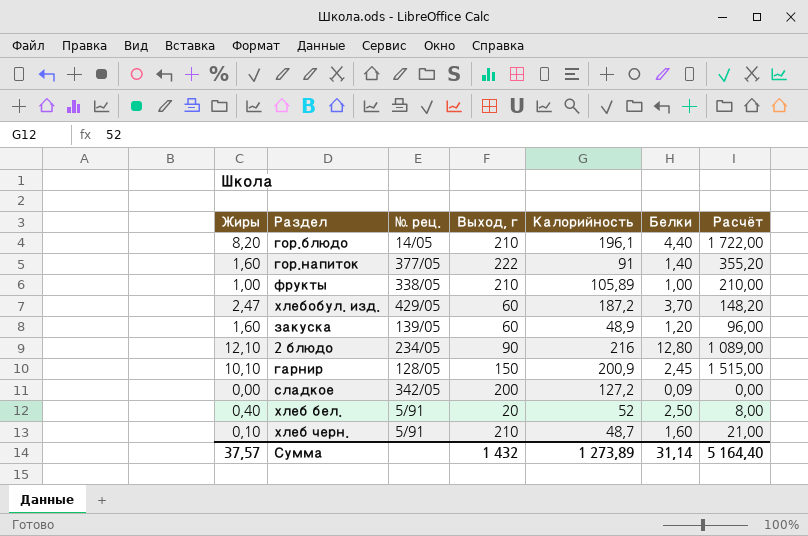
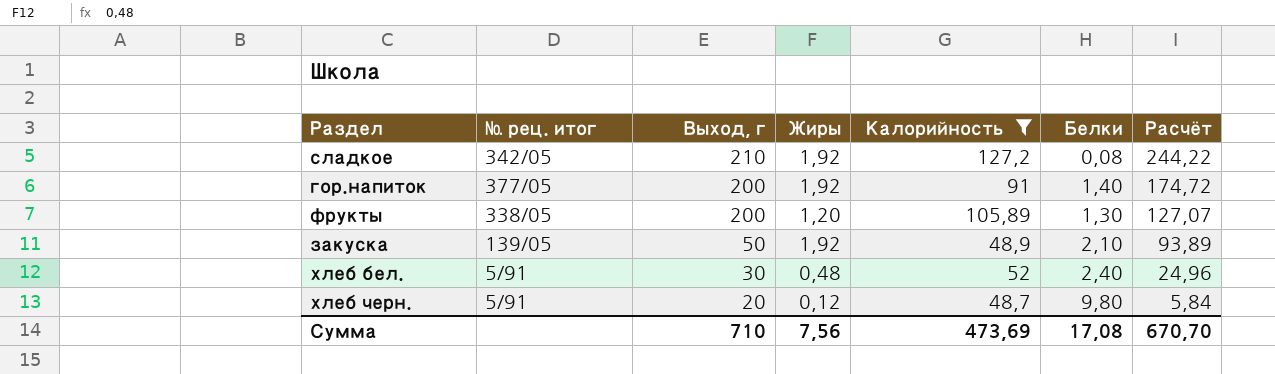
filter: none -> Калорийность <= 127,2
row order: none -> Выход, г descending
column name: № рец. -> № рец. итог
column Жиры | position: 1 -> 4
column Расчёт | formula: [Жиры] * [Выход, г] -> [Жиры] * [Калорийность]
сладкое | Выход, г: 200 -> 210
сладкое | Жиры: 0,00 -> 1,92
сладкое | Белки: 0,09 -> 0,08
гор.напиток | Выход, г: 222 -> 200
гор.напиток | Жиры: 1,60 -> 1,92
фрукты | Выход, г: 210 -> 200
фрукты | Жиры: 1,00 -> 1,20
фрукты | Белки: 1,00 -> 1,30
закуска | Выход, г: 60 -> 50
закуска | Жиры: 1,60 -> 1,92
закуска | Белки: 1,20 -> 2,10
хлеб бел. | Выход, г: 20 -> 30
хлеб бел. | Жиры: 0,40 -> 0,48
хлеб бел. | Белки: 2,50 -> 2,40
хлеб черн. | Выход, г: 210 -> 20
хлеб черн. | Жиры: 0,10 -> 0,12
хлеб черн. | Белки: 1,60 -> 9,80
Сумма | Выход, г: 1 432 -> 710
Сумма | Жиры: 37,57 -> 7,56
Сумма | Калорийность: 1 273,89 -> 473,69
Сумма | Белки: 31,14 -> 17,08
Сумма | Расчёт: 5 164,40 -> 670,70

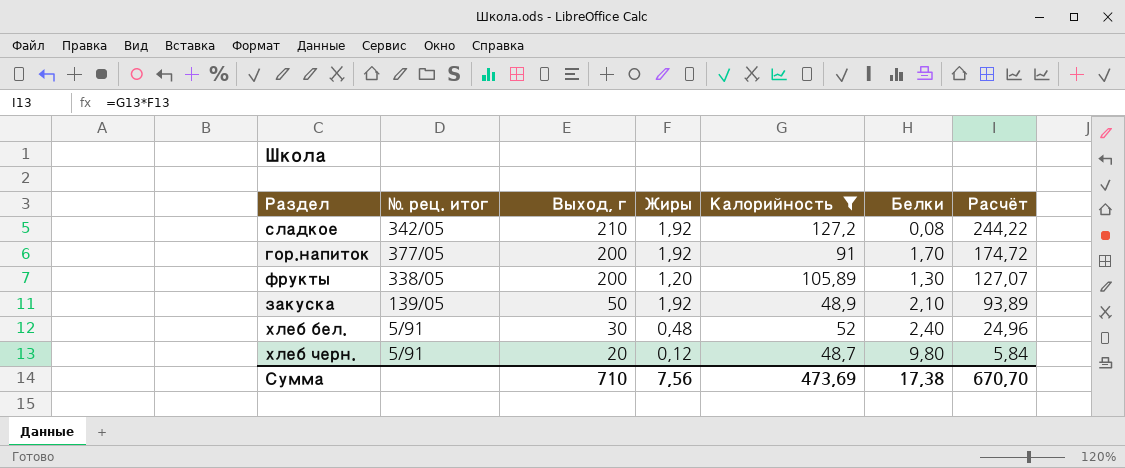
гор.напиток | Белки: 1,40 -> 1,70
Сумма | Белки: 17,08 -> 17,38

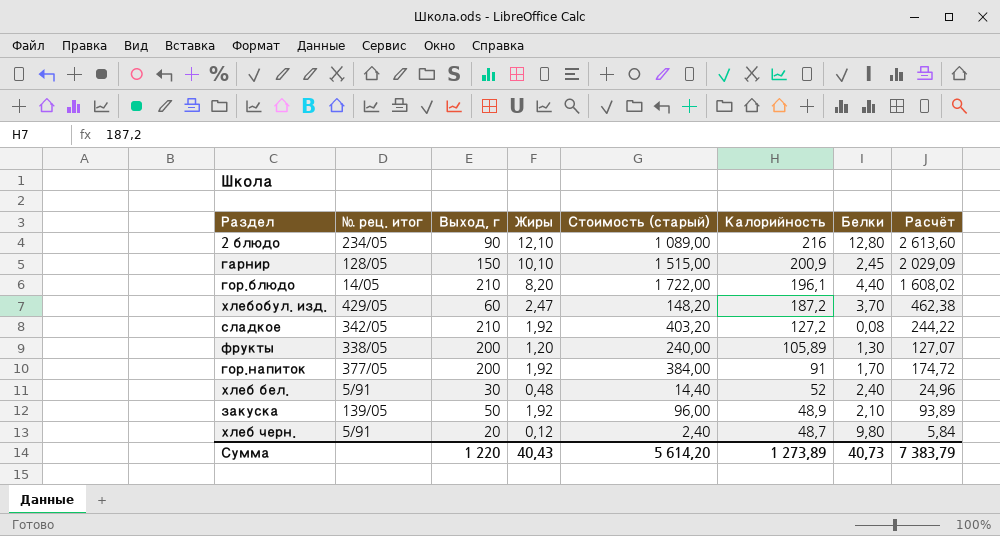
filter: Калорийность <= 127,2 -> none
row order: Выход, г descending -> Калорийность descending
column Стоимость (старый) | formula: none -> [Выход, г] * [Жиры]
Сумма | Выход, г: 710 -> 1 220
Сумма | Жиры: 7,56 -> 40,43
Сумма | Калорийность: 473,69 -> 1 273,89
Сумма | Белки: 17,38 -> 40,73
Сумма | Расчёт: 670,70 -> 7 383,79

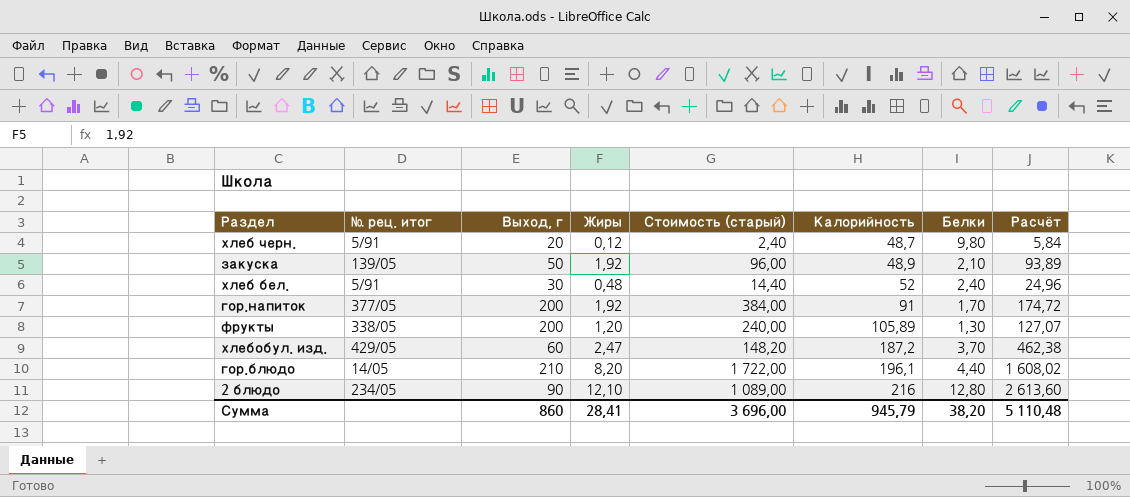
row order: Калорийность descending -> Калорийность ascending
row гарнир: 128/05 | 150 | 10,10 | 1 515,00 | 200,9 | 2,45 | 2 029,09 -> none
row сладкое: 342/05 | 210 | 1,92 | 403,20 | 127,2 | 0,08 | 244,22 -> none
Сумма | Выход, г: 1 220 -> 860
Сумма | Жиры: 40,43 -> 28,41
Сумма | Стоимость (старый): 5 614,20 -> 3 696,00
Сумма | Калорийность: 1 273,89 -> 945,79
Сумма | Белки: 40,73 -> 38,20
Сумма | Расчёт: 7 383,79 -> 5 110,48

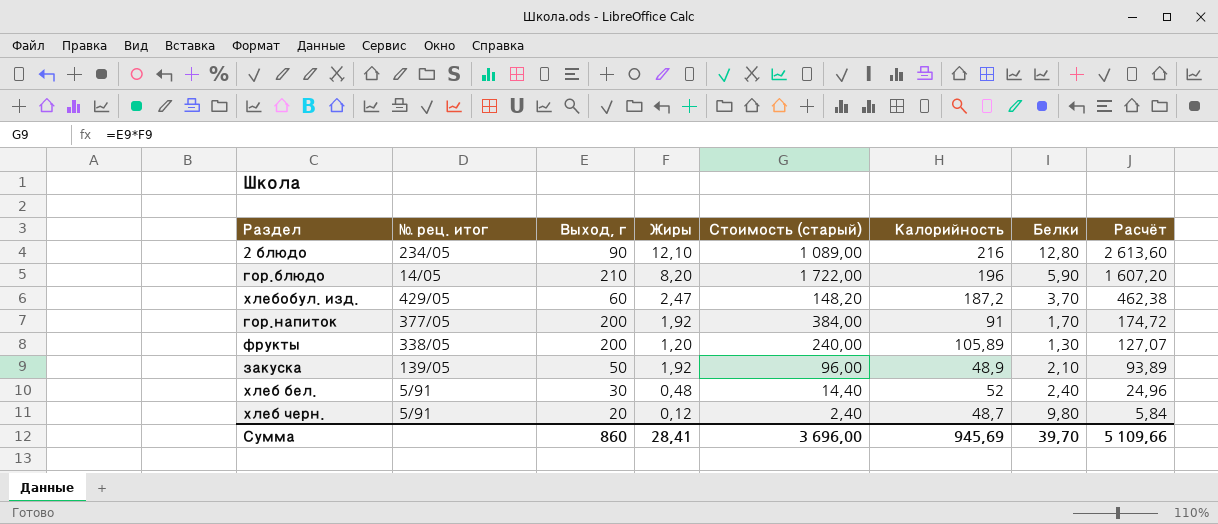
row order: Калорийность ascending -> Расчёт descending
гор.блюдо | Калорийность: 196,1 -> 196
гор.блюдо | Белки: 4,40 -> 5,90
гор.блюдо | Расчёт: 1 608,02 -> 1 607,20
Сумма | Калорийность: 945,79 -> 945,69
Сумма | Белки: 38,20 -> 39,70
Сумма | Расчёт: 5 110,48 -> 5 109,66

